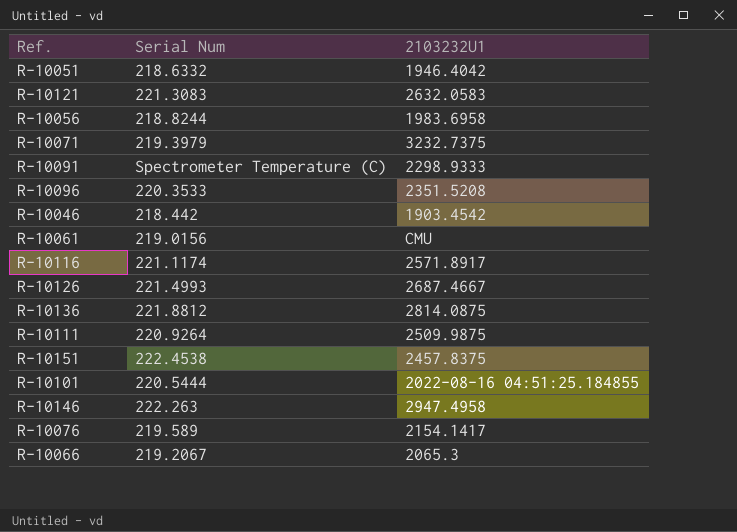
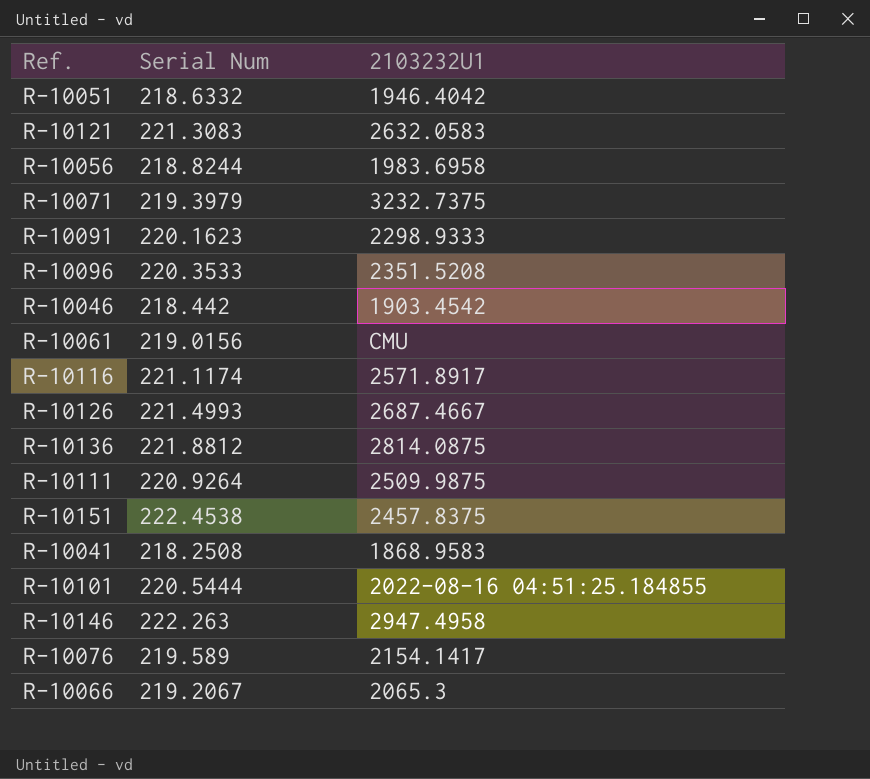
R-10091 | Serial Num: Spectrometer Temperature (C) -> 220.1623
row R-10041: none -> 218.2508 | 1868.9583

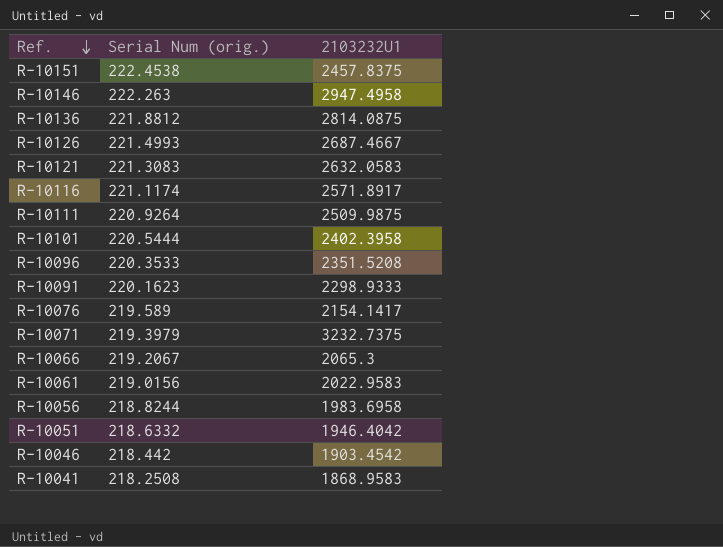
row order: none -> Ref. descending
column name: Serial Num -> Serial Num (orig.)
R-10101 | 2103232U1: 2022-08-16 04:51:25.184855 -> 2402.3958
R-10061 | 2103232U1: CMU -> 2022.9583

